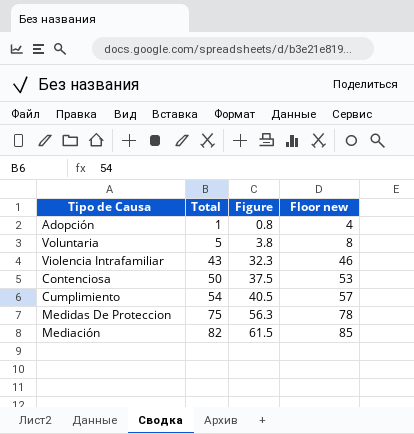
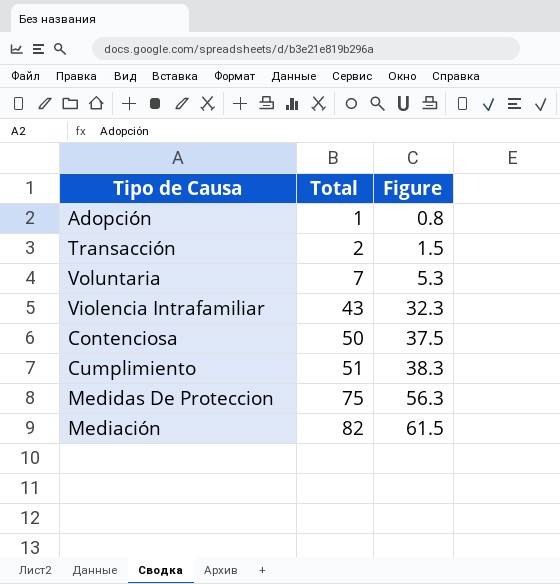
column Floor new | formula: [Total] + 3 -> none
row Transacción: none -> 2 | 1.5
Voluntaria | Total: 5 -> 7
Voluntaria | Figure: 3.8 -> 5.3
Cumplimiento | Total: 54 -> 51
Cumplimiento | Figure: 40.5 -> 38.3

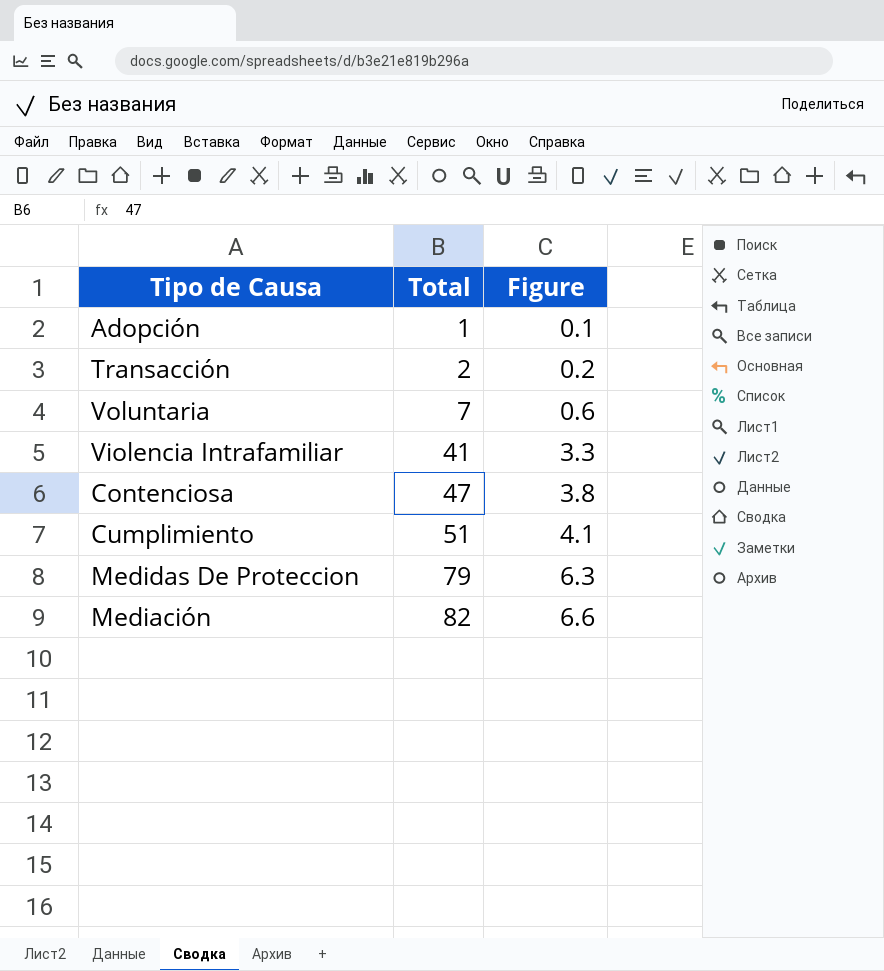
column Figure | formula: [Total] * 0.75 -> [Total] * 0.08
Violencia Intrafamiliar | Total: 43 -> 41
Contenciosa | Total: 50 -> 47
Medidas De Proteccion | Total: 75 -> 79

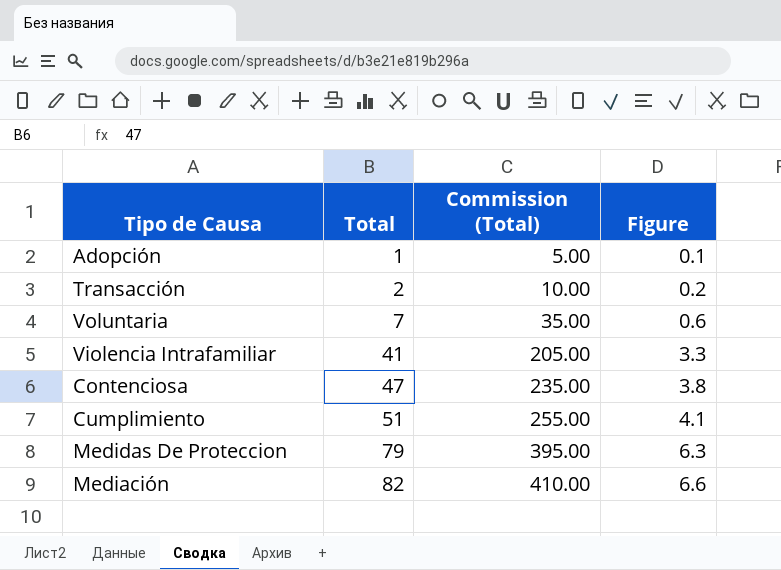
column Commission (Total) | formula: none -> [Total] * 5

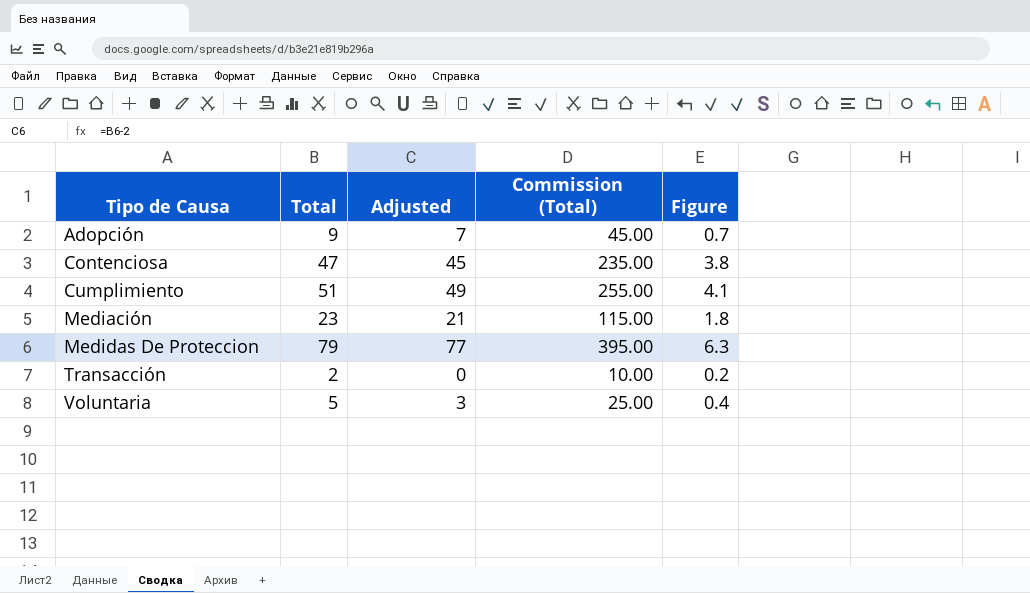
row order: Total ascending -> Tipo de Causa ascending
column Adjusted | formula: none -> [Total] - 2
row Violencia Intrafamiliar: 41 | 205.00 | 3.3 -> none
Adopción | Total: 1 -> 9
Adopción | Commission (Total): 5.00 -> 45.00
Adopción | Figure: 0.1 -> 0.7
Mediación | Total: 82 -> 23
Mediación | Commission (Total): 410.00 -> 115.00
Mediación | Figure: 6.6 -> 1.8
Voluntaria | Total: 7 -> 5
Voluntaria | Commission (Total): 35.00 -> 25.00
Voluntaria | Figure: 0.6 -> 0.4

